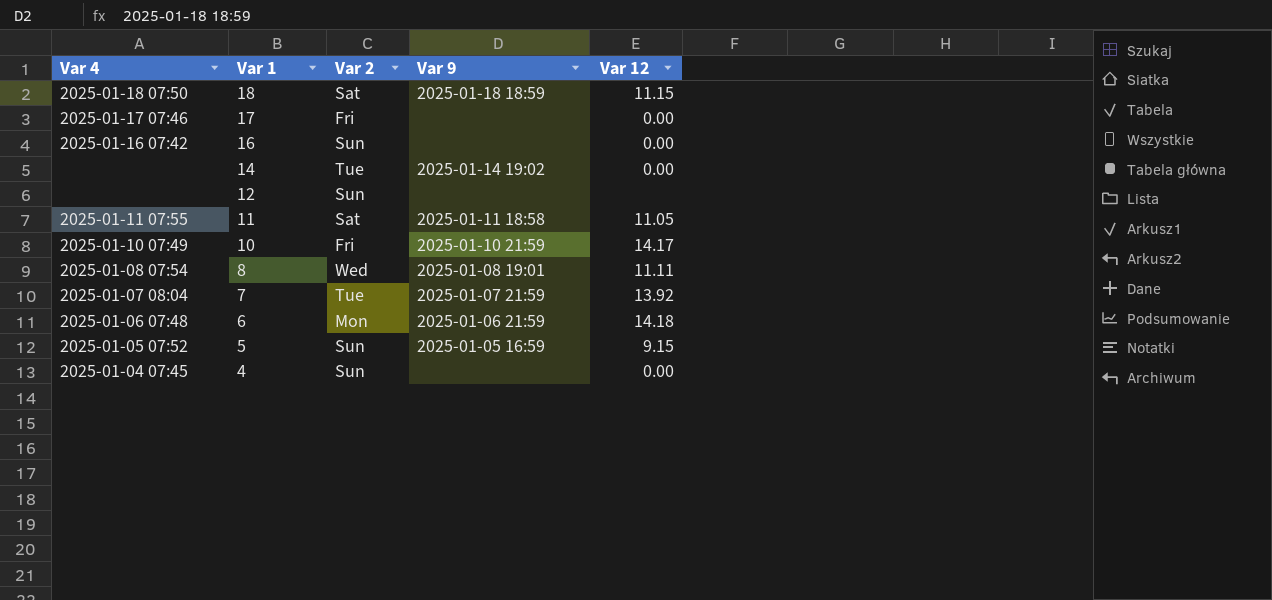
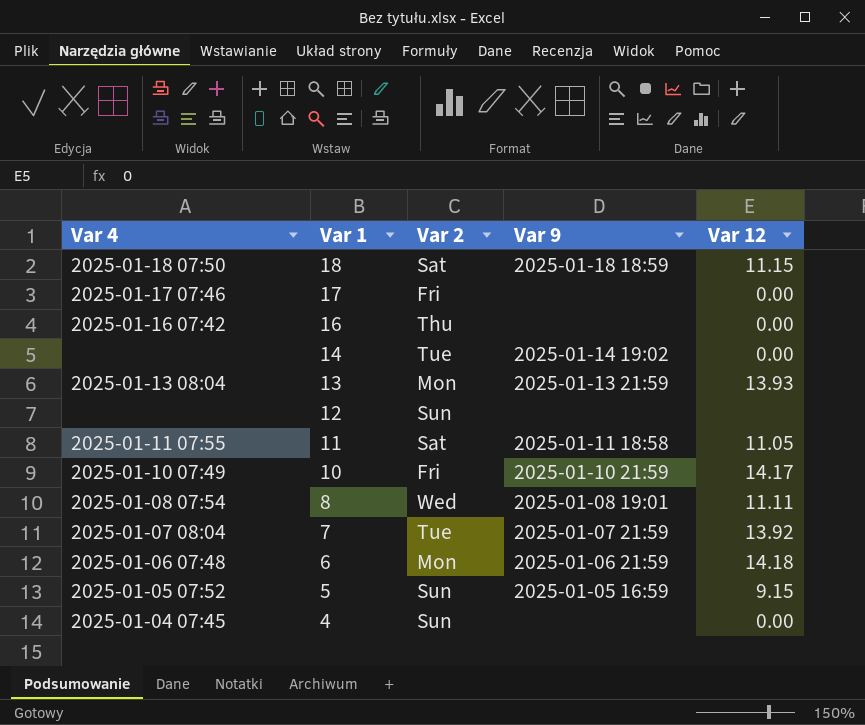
16 | Var 2: Sun -> Thu
row 13: none -> 2025-01-13 08:04 | Mon | 2025-01-13 21:59 | 13.93

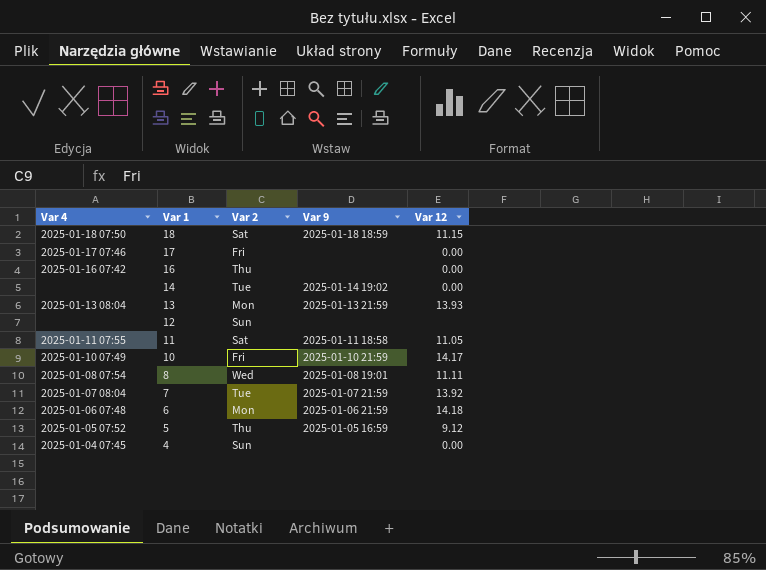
5 | Var 2: Sun -> Thu
5 | Var 12: 9.15 -> 9.12

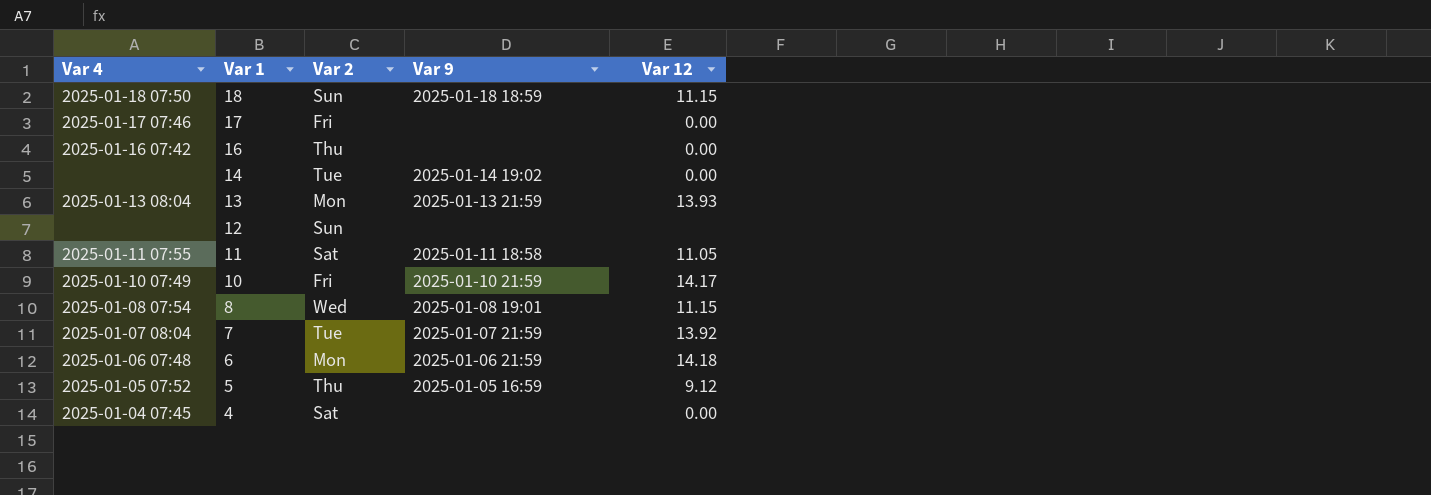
18 | Var 2: Sat -> Sun
8 | Var 12: 11.11 -> 11.15
4 | Var 2: Sun -> Sat

